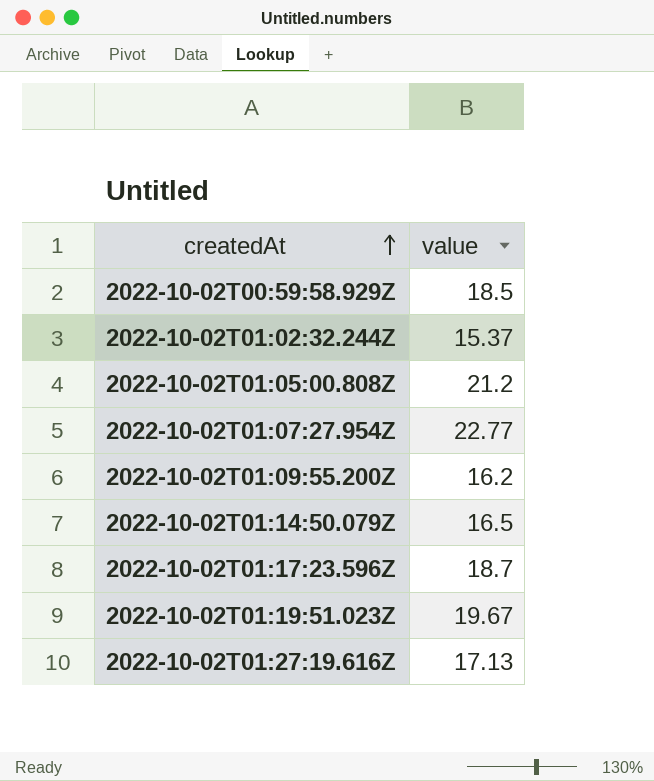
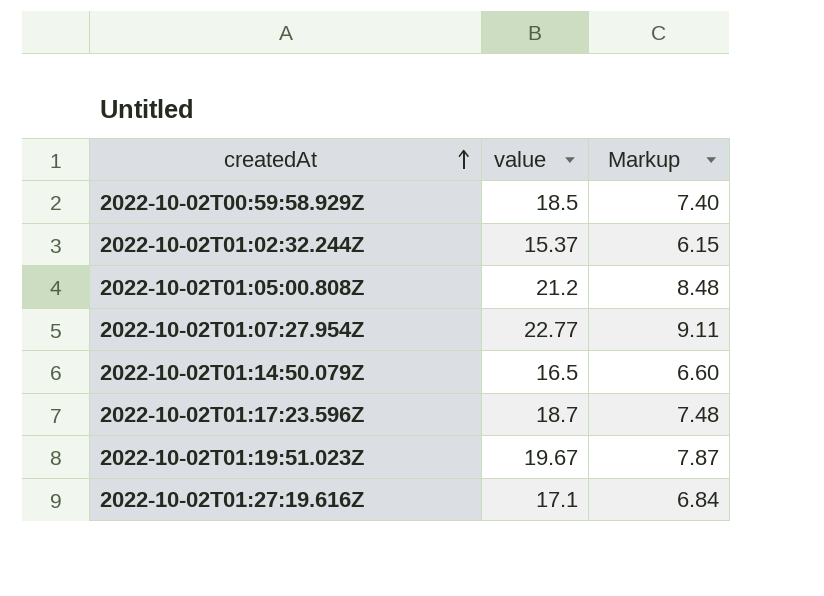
column Markup | formula: none -> [value] * 0.4
row 2022-10-02T01:09:55.200Z: 16.2 -> none
2022-10-02T01:27:19.616Z | value: 17.13 -> 17.1

